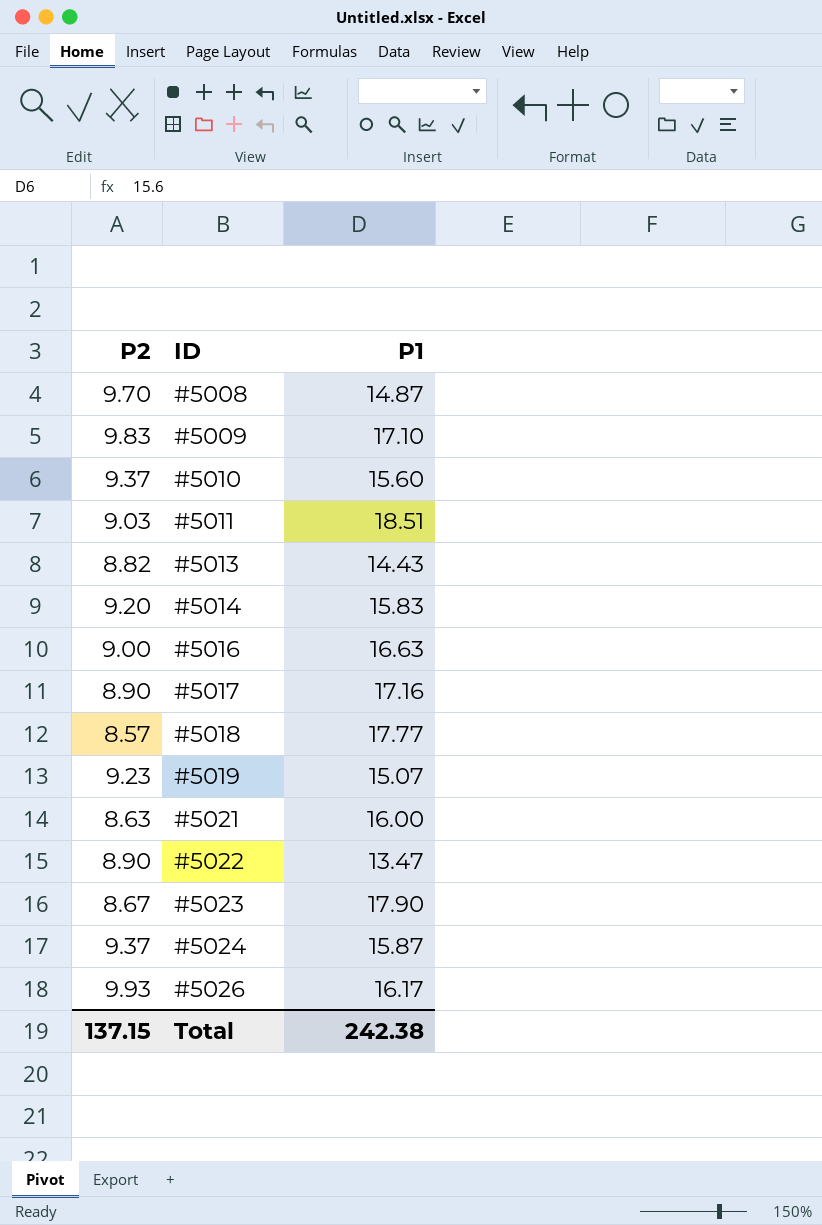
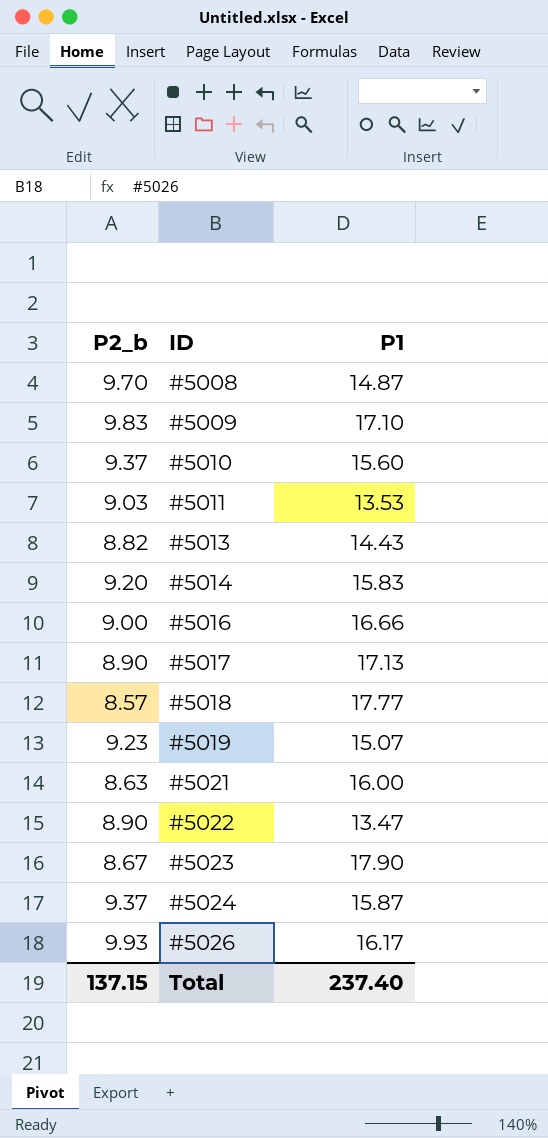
column name: P2 -> P2_b
#5011 | P1: 18.51 -> 13.53
#5016 | P1: 16.63 -> 16.66
#5017 | P1: 17.16 -> 17.13
Total | P1: 242.38 -> 237.40

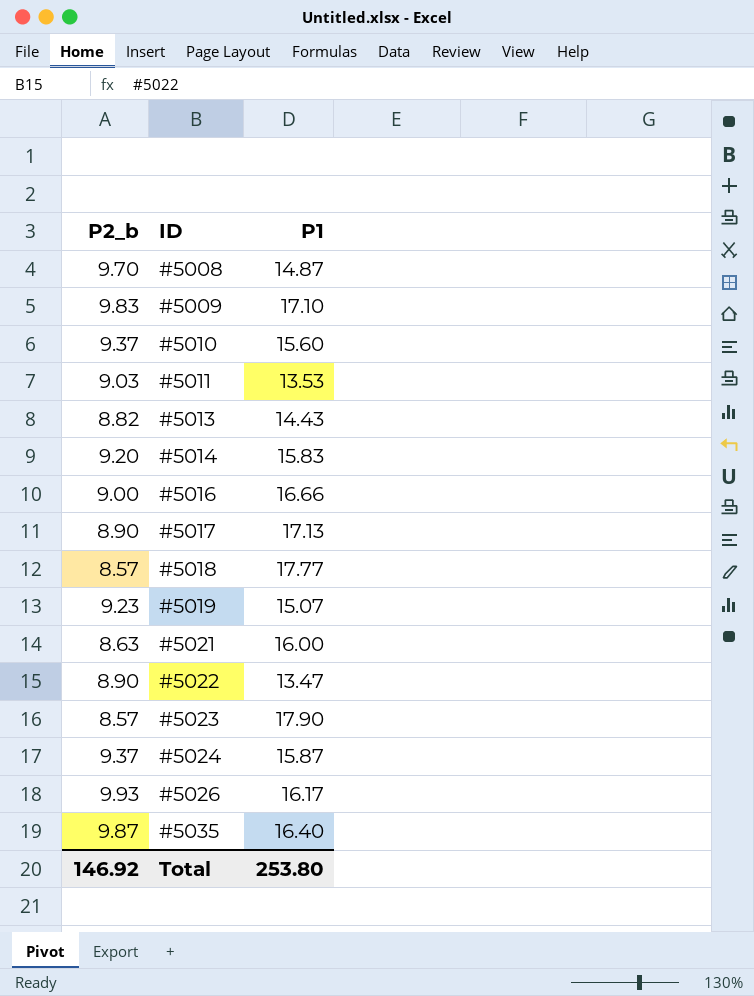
#5023 | P2_b: 8.67 -> 8.57
row #5035: none -> 9.87 | 16.40
Total | P2_b: 137.15 -> 146.92
Total | P1: 237.40 -> 253.80

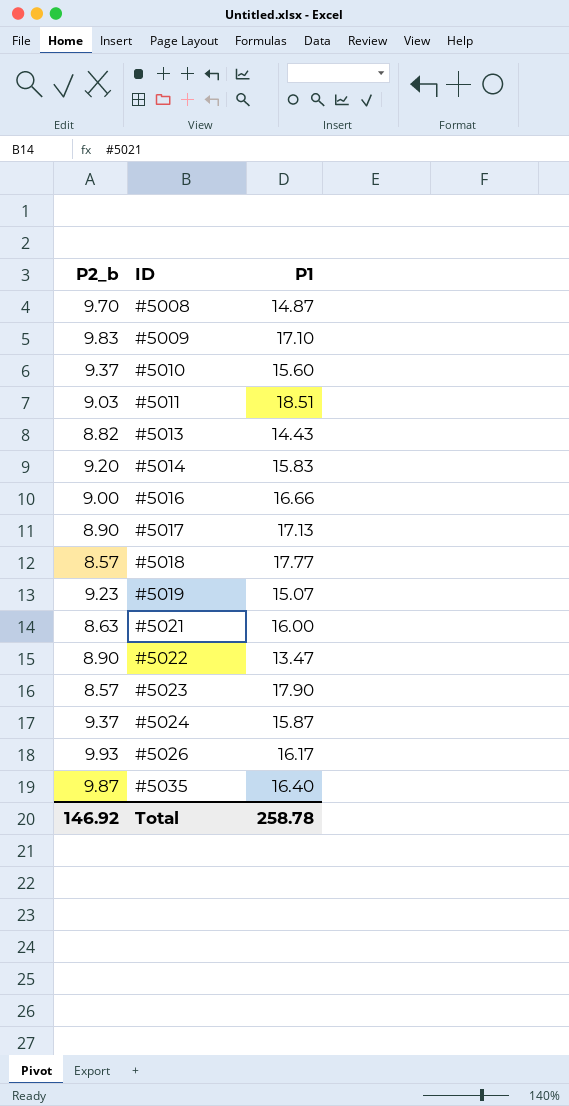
#5011 | P1: 13.53 -> 18.51
Total | P1: 253.80 -> 258.78

